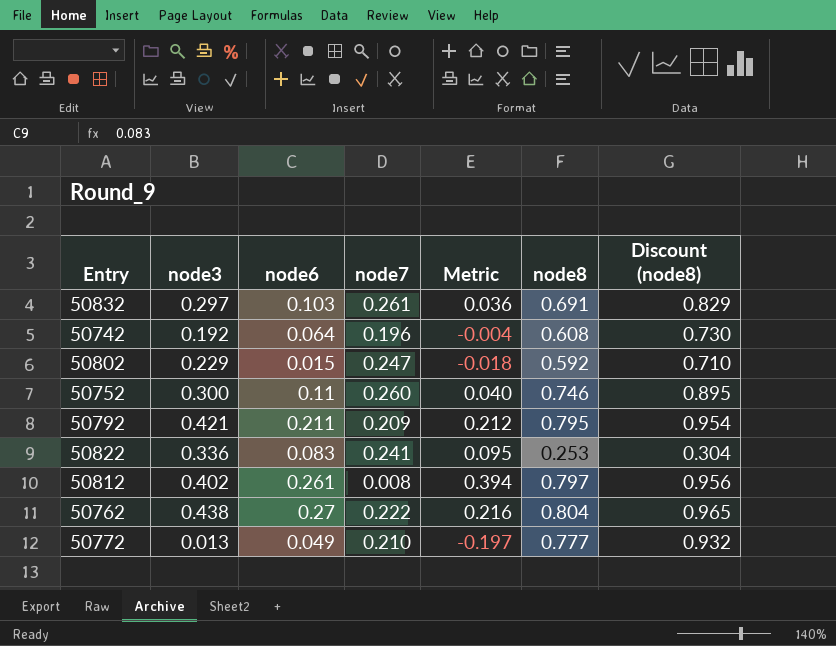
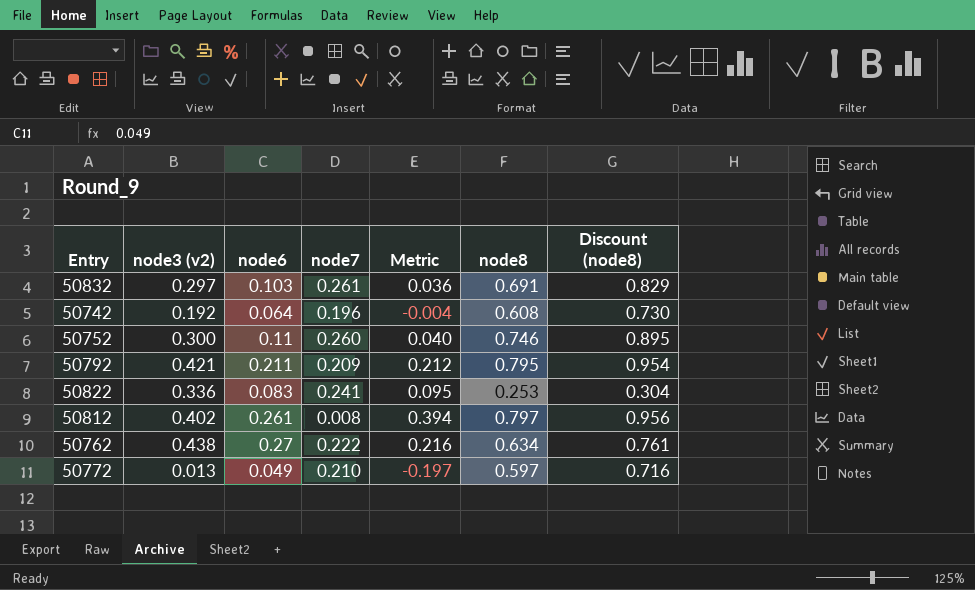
column name: node3 -> node3 (v2)
row 50802: 0.229 | 0.015 | 0.247 | -0.018 | 0.592 | 0.710 -> none
50762 | node8: 0.804 -> 0.634
50762 | Discount (node8): 0.965 -> 0.761
50772 | node8: 0.777 -> 0.597
50772 | Discount (node8): 0.932 -> 0.716

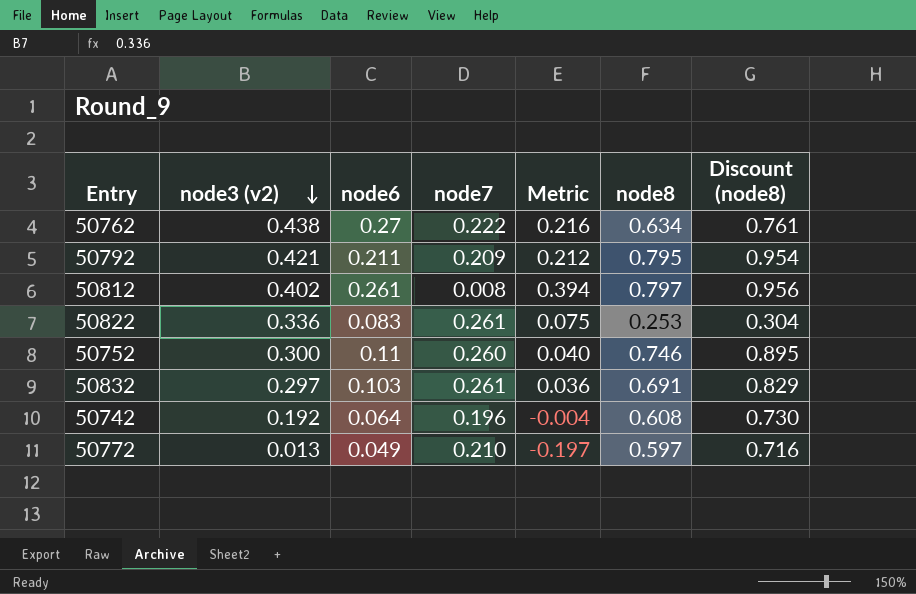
row order: none -> node3 (v2) descending
50822 | node7: 0.241 -> 0.261
50822 | Metric: 0.095 -> 0.075

